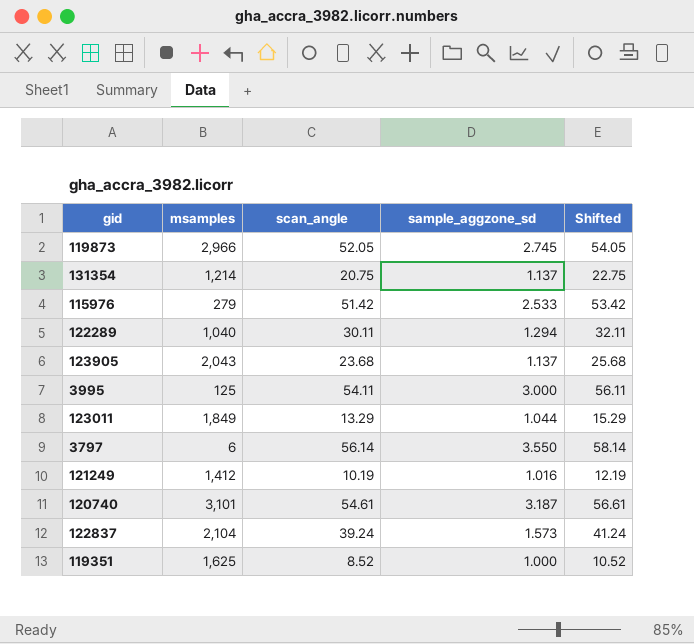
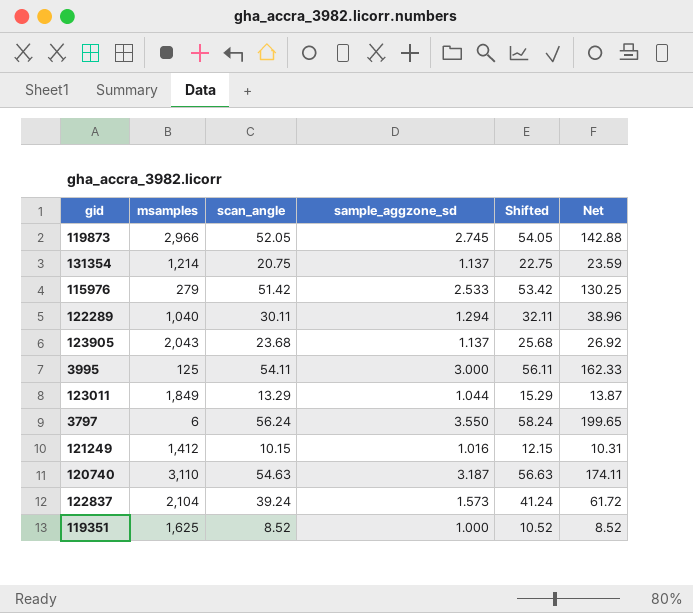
column Net | formula: none -> [scan_angle] * [sample_aggzone_sd]
3797 | scan_angle: 56.14 -> 56.24
3797 | Shifted: 58.14 -> 58.24
121249 | scan_angle: 10.19 -> 10.15
121249 | Shifted: 12.19 -> 12.15
120740 | msamples: 3,101 -> 3,110
120740 | scan_angle: 54.61 -> 54.63
120740 | Shifted: 56.61 -> 56.63

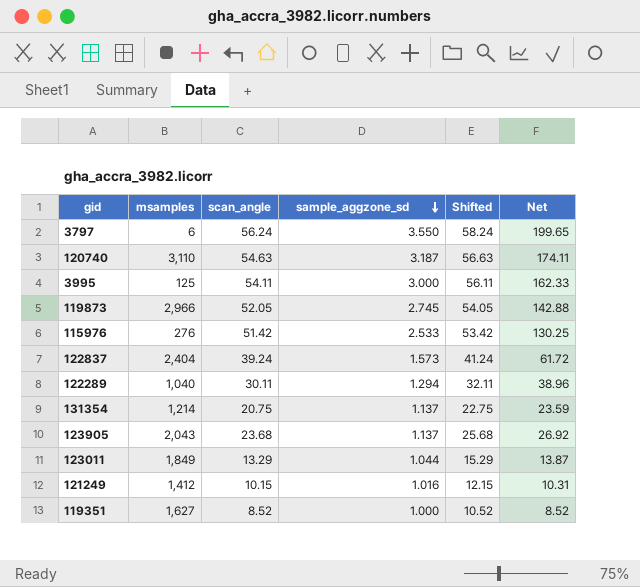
row order: none -> sample_aggzone_sd descending
115976 | msamples: 279 -> 276
122837 | msamples: 2,104 -> 2,404
119351 | msamples: 1,625 -> 1,627

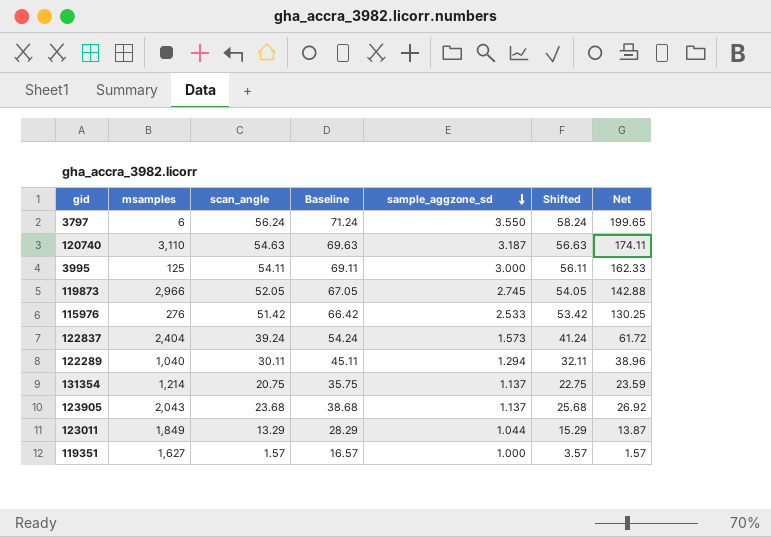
column Baseline | formula: none -> [scan_angle] + 15
row 121249: 1,412 | 10.15 | 1.016 | 12.15 | 10.31 -> none
119351 | scan_angle: 8.52 -> 1.57
119351 | Shifted: 10.52 -> 3.57
119351 | Net: 8.52 -> 1.57

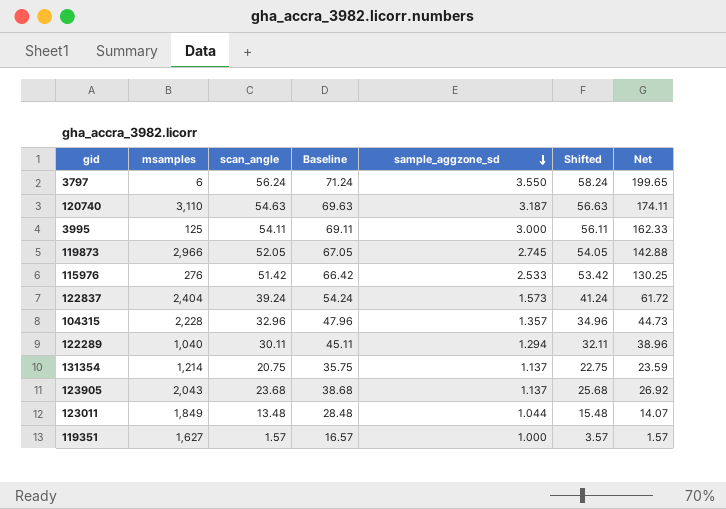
row 104315: none -> 2,228 | 32.96 | 47.96 | 1.357 | 34.96 | 44.73
123011 | scan_angle: 13.29 -> 13.48
123011 | Baseline: 28.29 -> 28.48
123011 | Shifted: 15.29 -> 15.48
123011 | Net: 13.87 -> 14.07

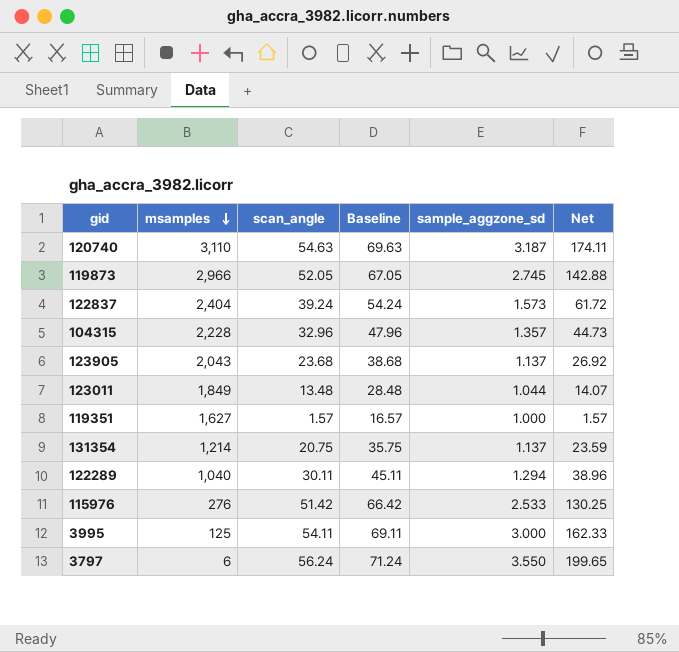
row order: sample_aggzone_sd descending -> msamples descending
column Shifted | formula: [scan_angle] + 2 -> none

